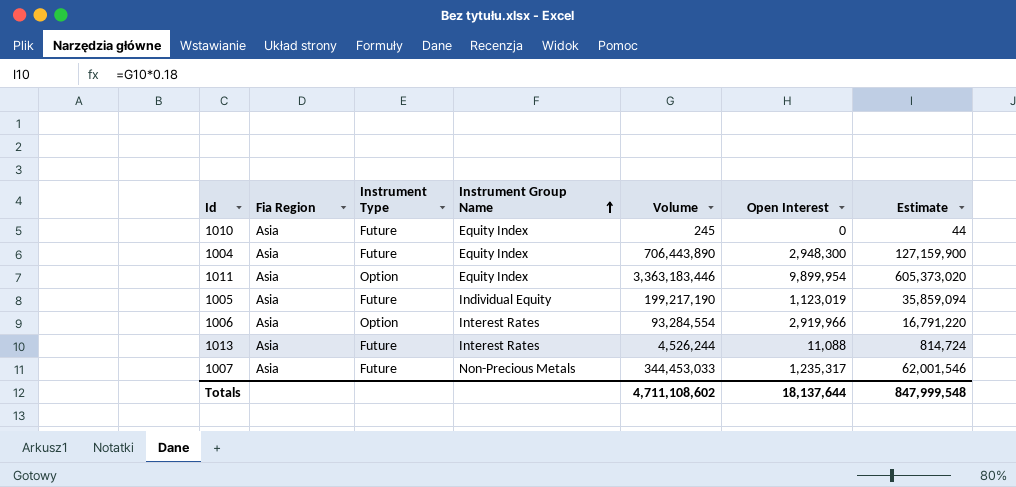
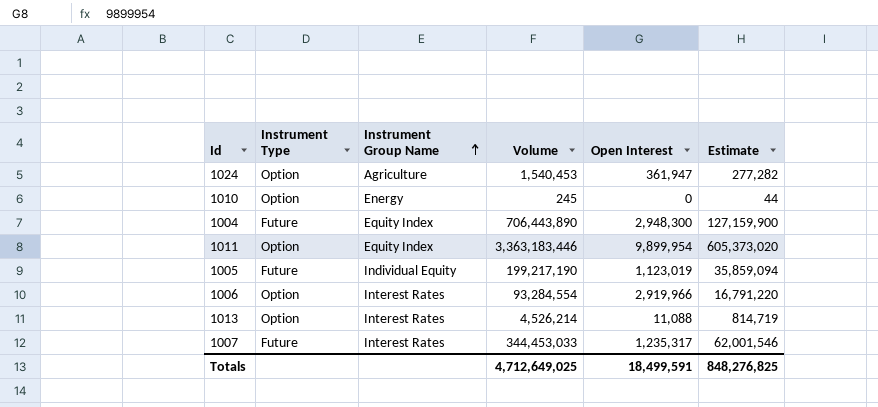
column Fia Region | position: 2 -> none
row 1024: none -> Option | Agriculture | 1,540,453 | 361,947 | 277,282
1010 | Instrument Type: Future -> Option
1010 | Instrument Group Name: Equity Index -> Energy
1013 | Instrument Type: Future -> Option
1013 | Volume: 4,526,244 -> 4,526,214
1013 | Estimate: 814,724 -> 814,719
1007 | Instrument Group Name: Non-Precious Metals -> Interest Rates
Totals | Volume: 4,711,108,602 -> 4,712,649,025
Totals | Open Interest: 18,137,644 -> 18,499,591
Totals | Estimate: 847,999,548 -> 848,276,825

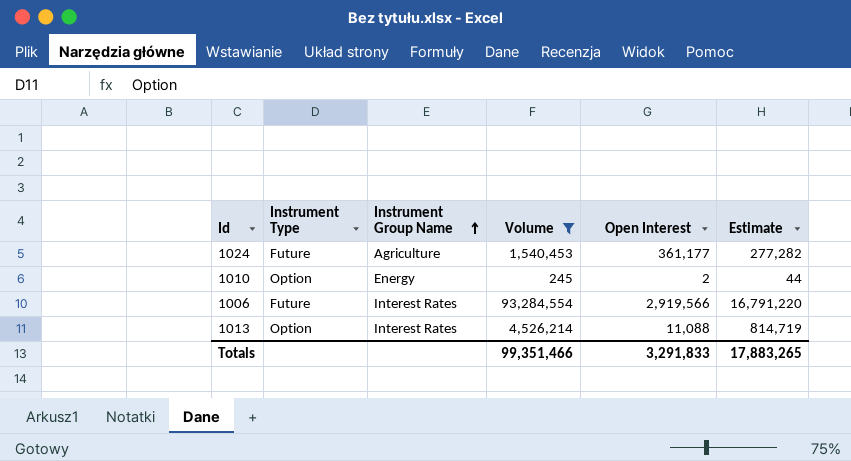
filter: none -> Volume <= 93,284,554
1024 | Instrument Type: Option -> Future
1024 | Open Interest: 361,947 -> 361,177
1010 | Open Interest: 0 -> 2
1006 | Instrument Type: Option -> Future
1006 | Open Interest: 2,919,966 -> 2,919,566
Totals | Volume: 4,712,649,025 -> 99,351,466
Totals | Open Interest: 18,499,591 -> 3,291,833
Totals | Estimate: 848,276,825 -> 17,883,265

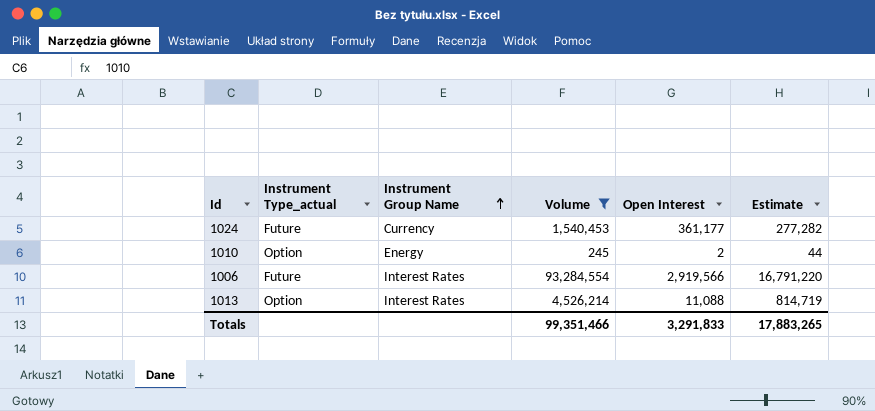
column name: Instrument Type -> Instrument Type_actual
1024 | Instrument Group Name: Agriculture -> Currency

